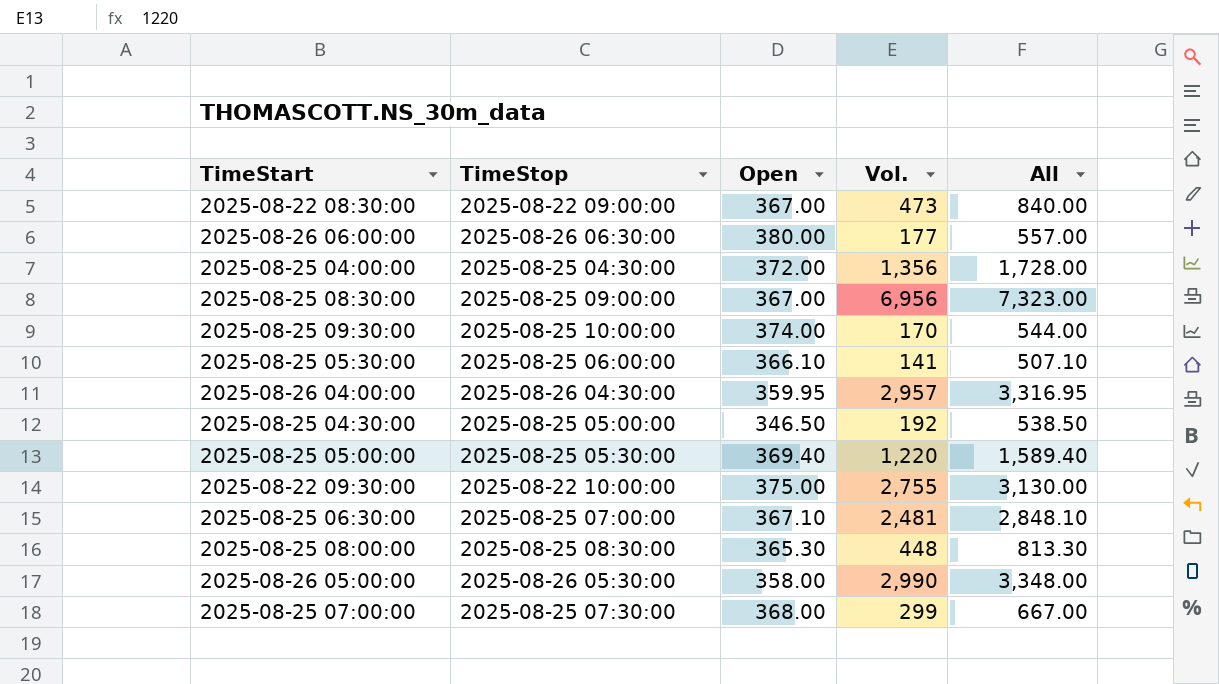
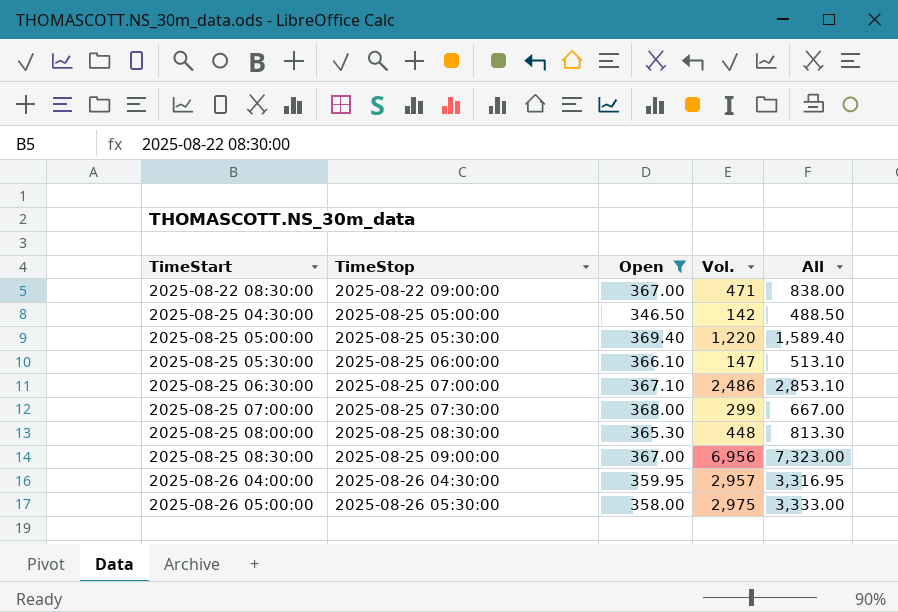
filter: none -> Open <= 369.40
row order: none -> TimeStart ascending
2025-08-22 08:30:00 | Vol.: 473 -> 471
2025-08-22 08:30:00 | All: 840.00 -> 838.00
2025-08-25 04:30:00 | Vol.: 192 -> 142
2025-08-25 04:30:00 | All: 538.50 -> 488.50
2025-08-25 05:30:00 | Vol.: 141 -> 147
2025-08-25 05:30:00 | All: 507.10 -> 513.10
2025-08-25 06:30:00 | Vol.: 2,481 -> 2,486
2025-08-25 06:30:00 | All: 2,848.10 -> 2,853.10
2025-08-26 05:00:00 | Vol.: 2,990 -> 2,975
2025-08-26 05:00:00 | All: 3,348.00 -> 3,333.00

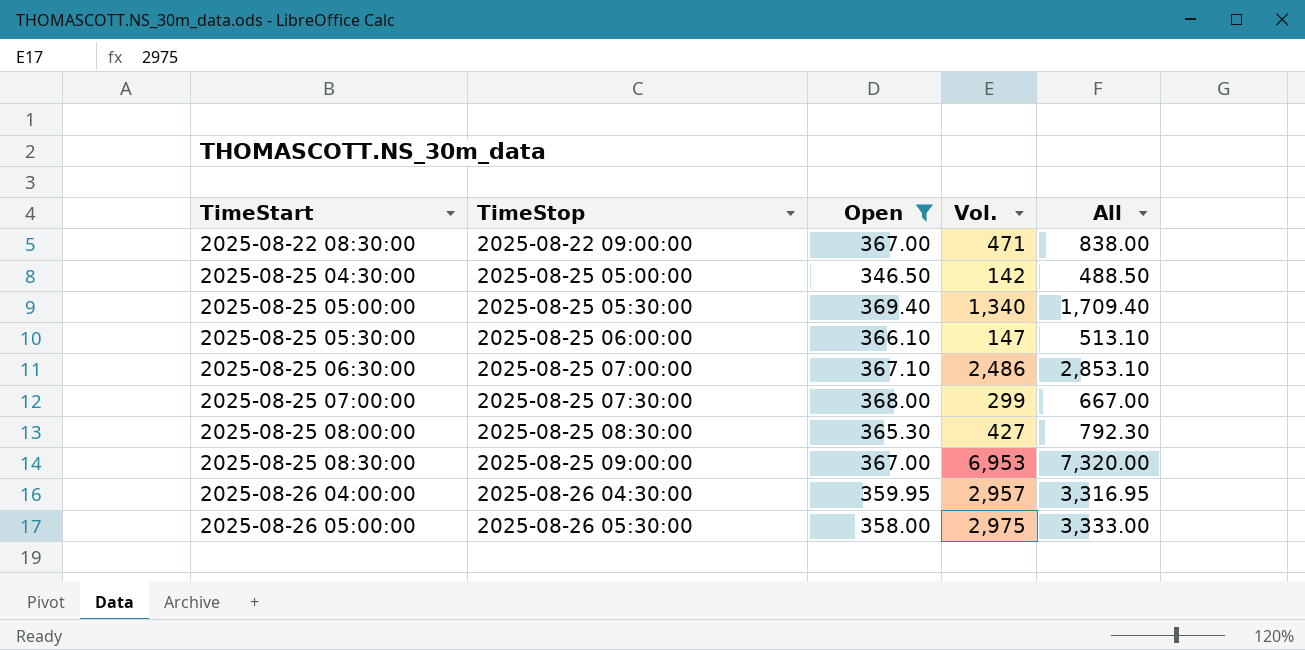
2025-08-25 05:00:00 | Vol.: 1,220 -> 1,340
2025-08-25 05:00:00 | All: 1,589.40 -> 1,709.40
2025-08-25 08:00:00 | Vol.: 448 -> 427
2025-08-25 08:00:00 | All: 813.30 -> 792.30
2025-08-25 08:30:00 | Vol.: 6,956 -> 6,953
2025-08-25 08:30:00 | All: 7,323.00 -> 7,320.00

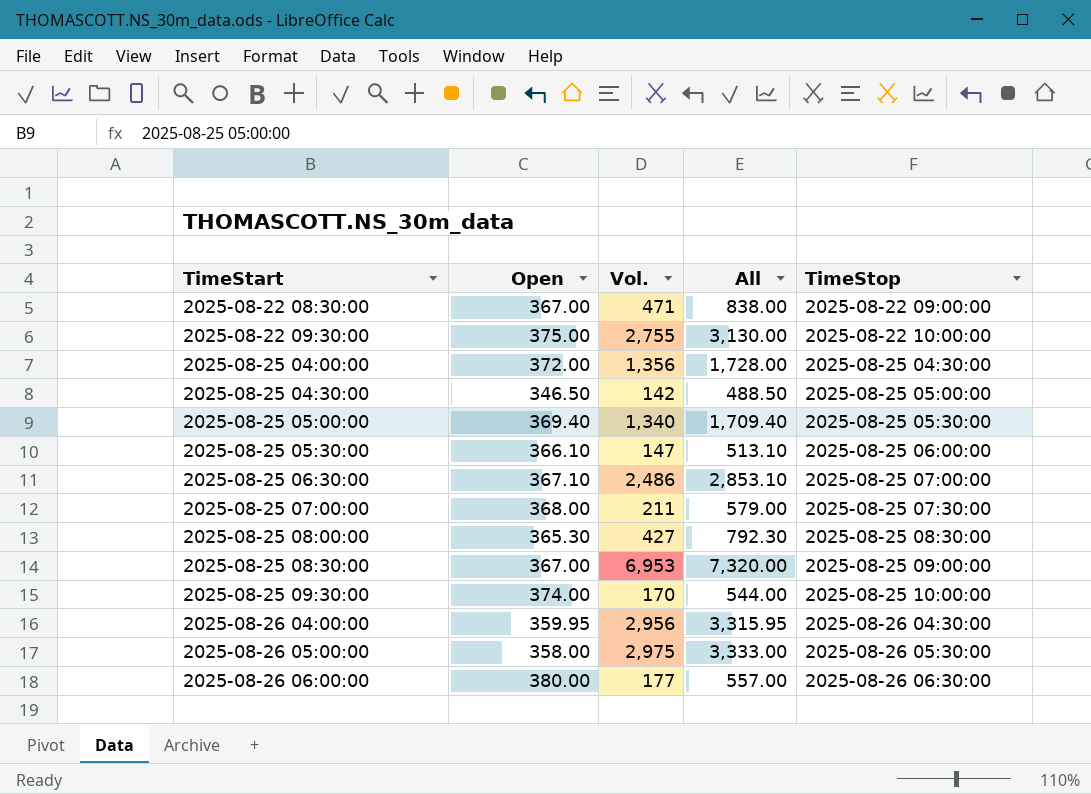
filter: Open <= 369.40 -> none
column TimeStop | position: 2 -> 5
2025-08-25 07:00:00 | Vol.: 299 -> 211
2025-08-25 07:00:00 | All: 667.00 -> 579.00
2025-08-26 04:00:00 | Vol.: 2,957 -> 2,956
2025-08-26 04:00:00 | All: 3,316.95 -> 3,315.95

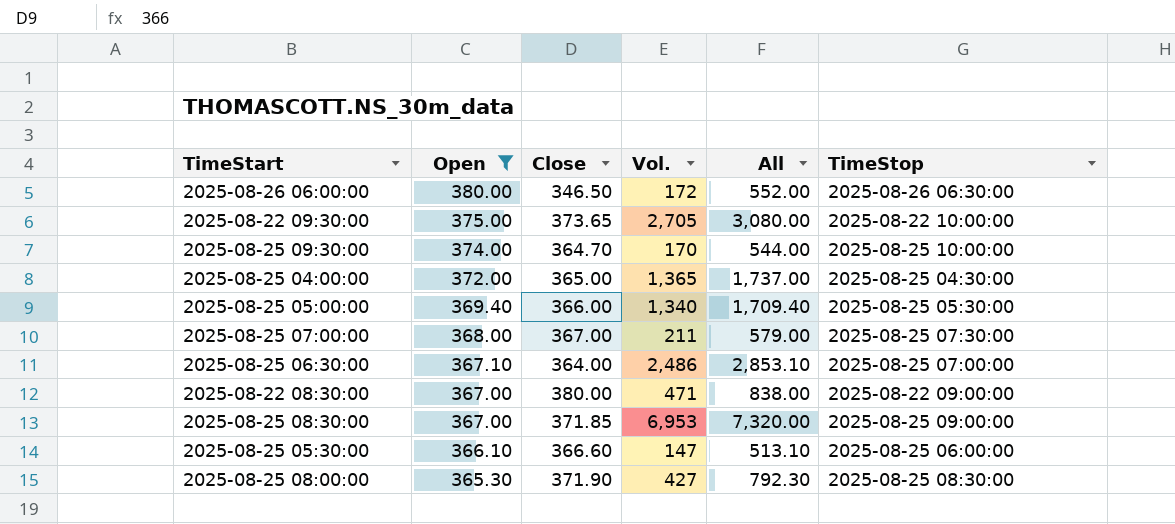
filter: none -> Open >= 365.30
row order: TimeStart ascending -> Open descending
column Close | position: none -> 3
2025-08-26 06:00:00 | Vol.: 177 -> 172
2025-08-26 06:00:00 | All: 557.00 -> 552.00
2025-08-22 09:30:00 | Vol.: 2,755 -> 2,705
2025-08-22 09:30:00 | All: 3,130.00 -> 3,080.00
2025-08-25 04:00:00 | Vol.: 1,356 -> 1,365
2025-08-25 04:00:00 | All: 1,728.00 -> 1,737.00

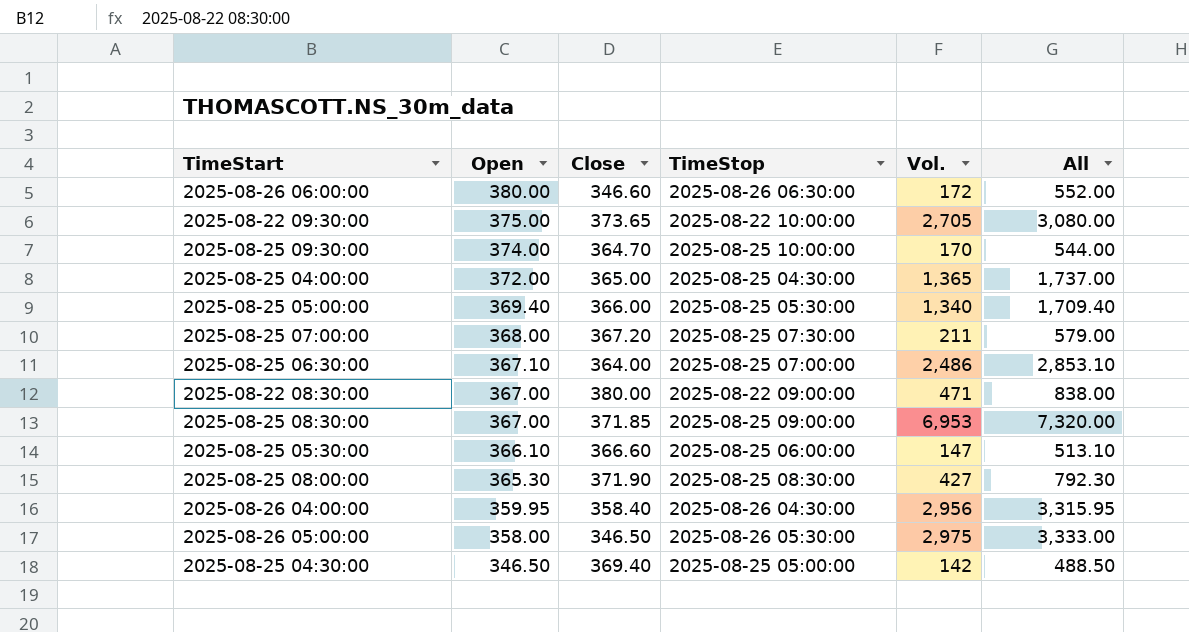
filter: Open >= 365.30 -> none
column TimeStop | position: 6 -> 4
2025-08-26 06:00:00 | Close: 346.50 -> 346.60
2025-08-25 07:00:00 | Close: 367.00 -> 367.20

